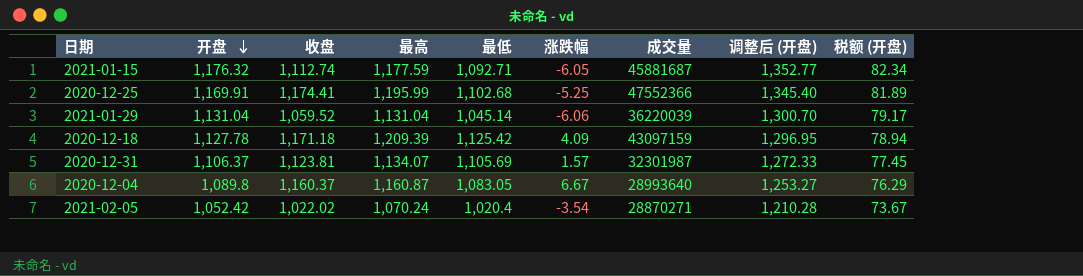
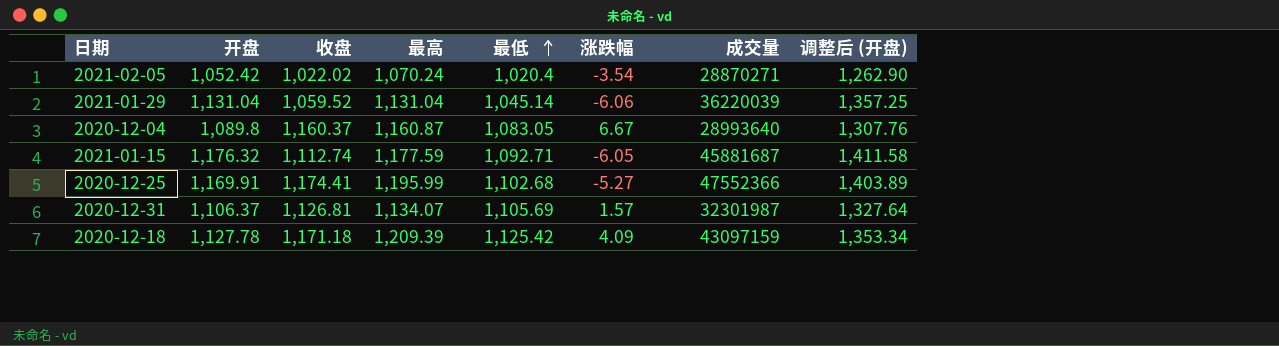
row order: 开盘 descending -> 最低 ascending
column 税额 (开盘) | formula: [开盘] * 0.07 -> none
column 调整后 (开盘) | formula: [开盘] * 1.15 -> [开盘] * 1.2
2020-12-25 | 涨跌幅: -5.25 -> -5.27
2020-12-31 | 收盘: 1,123.81 -> 1,126.81

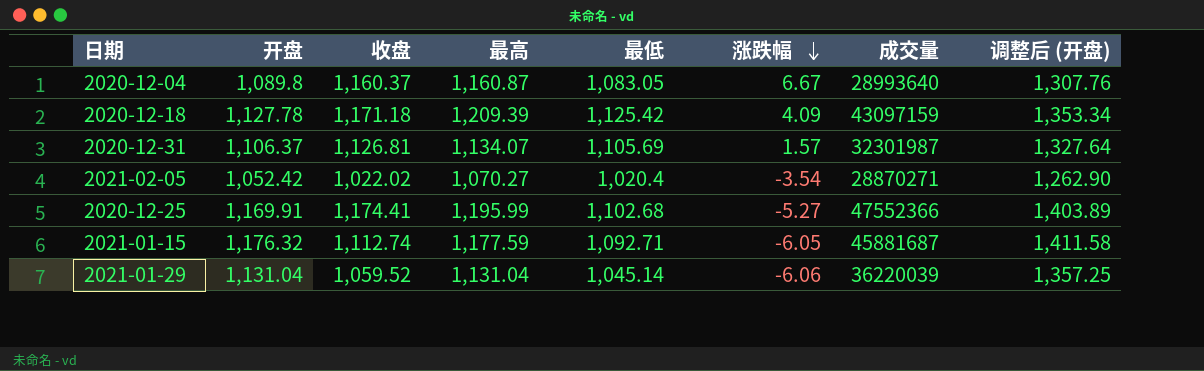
row order: 最低 ascending -> 涨跌幅 descending
2021-02-05 | 最高: 1,070.24 -> 1,070.27

